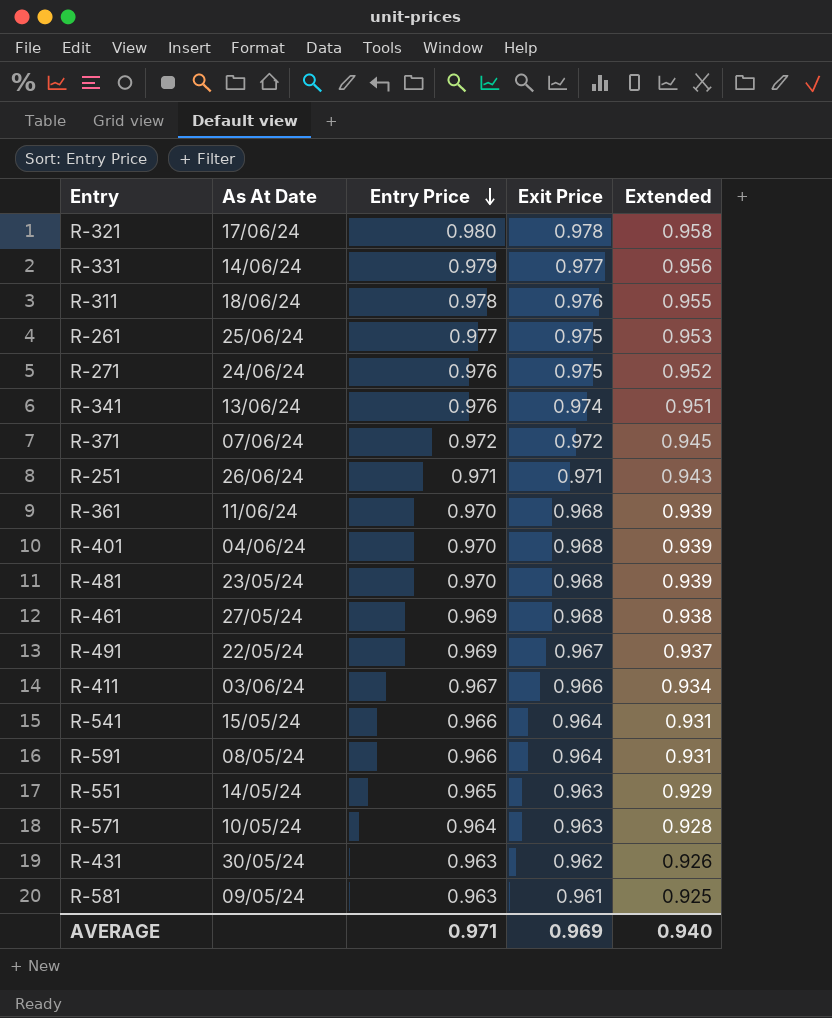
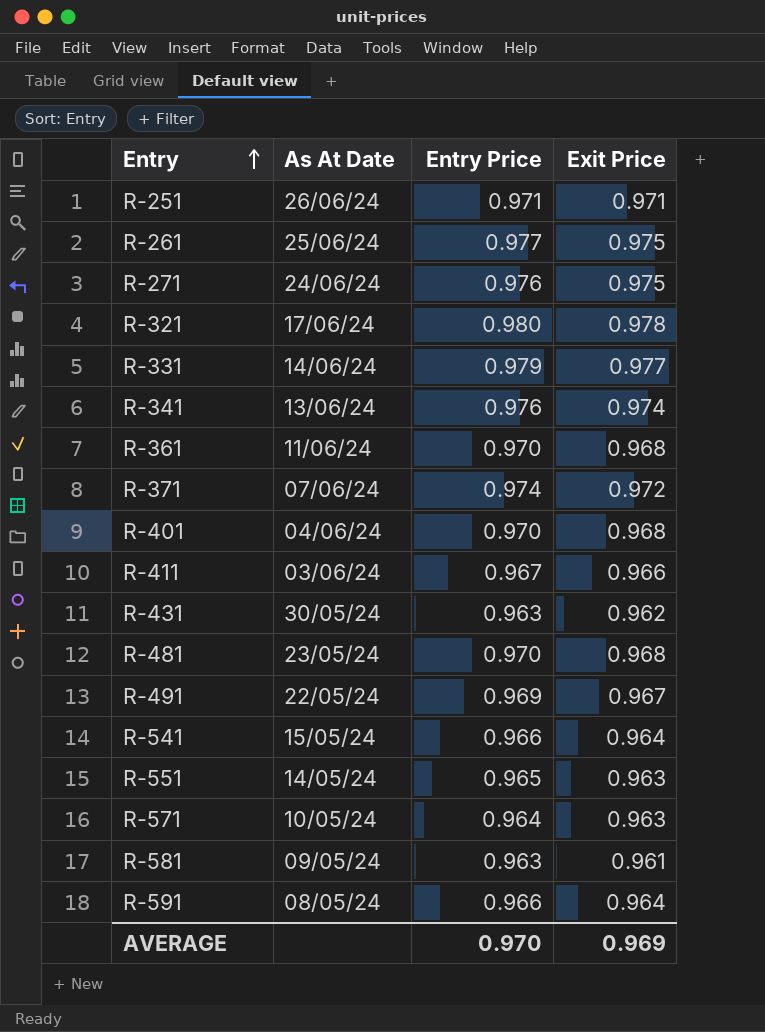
row order: Entry Price descending -> Entry ascending
column Extended | formula: [Entry Price] * [Exit Price] -> none
row R-311: 18/06/24 | 0.978 | 0.976 | 0.955 -> none
row R-461: 27/05/24 | 0.969 | 0.968 | 0.938 -> none
R-371 | Entry Price: 0.972 -> 0.974
AVERAGE | Entry Price: 0.971 -> 0.970

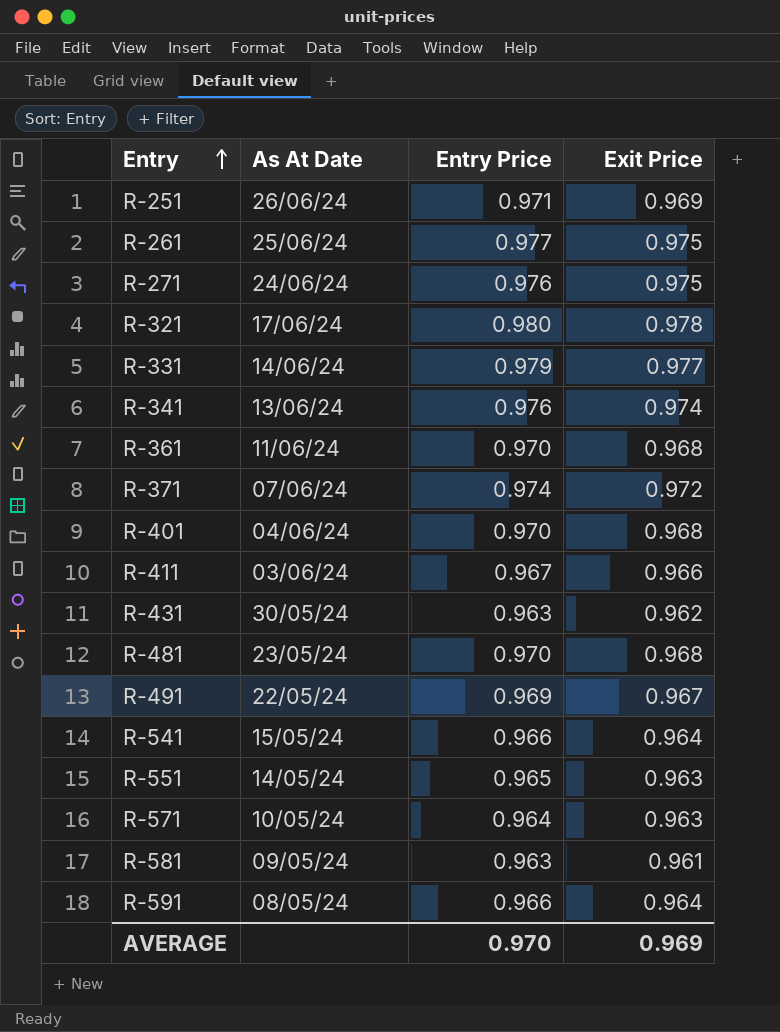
R-251 | Exit Price: 0.971 -> 0.969

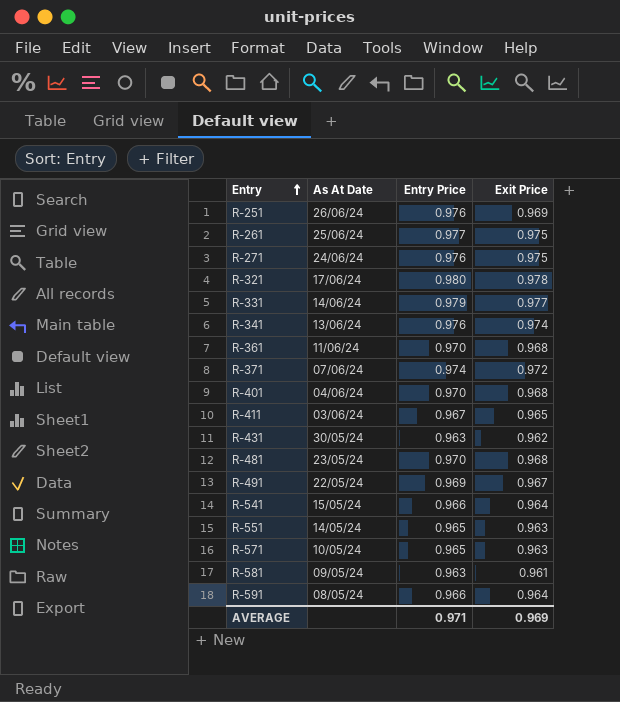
R-251 | Entry Price: 0.971 -> 0.976
R-411 | Exit Price: 0.966 -> 0.965
R-571 | Entry Price: 0.964 -> 0.965
AVERAGE | Entry Price: 0.970 -> 0.971

